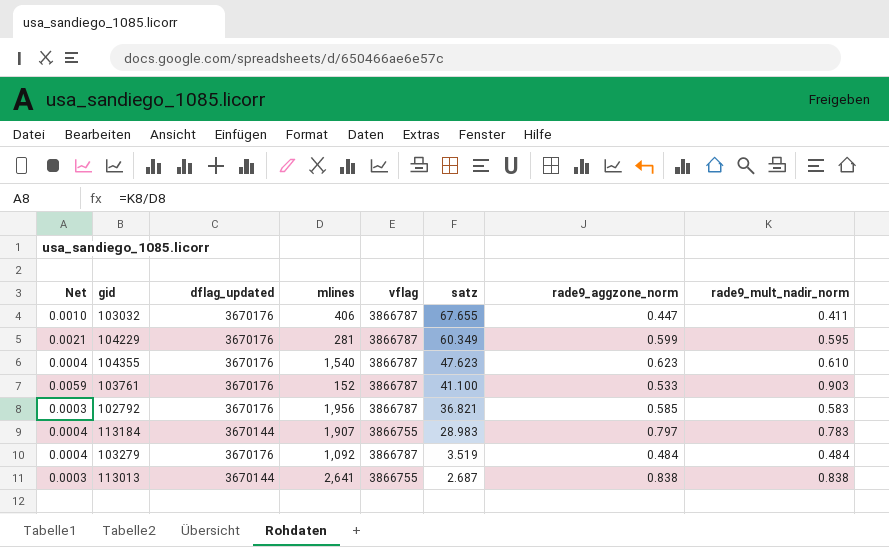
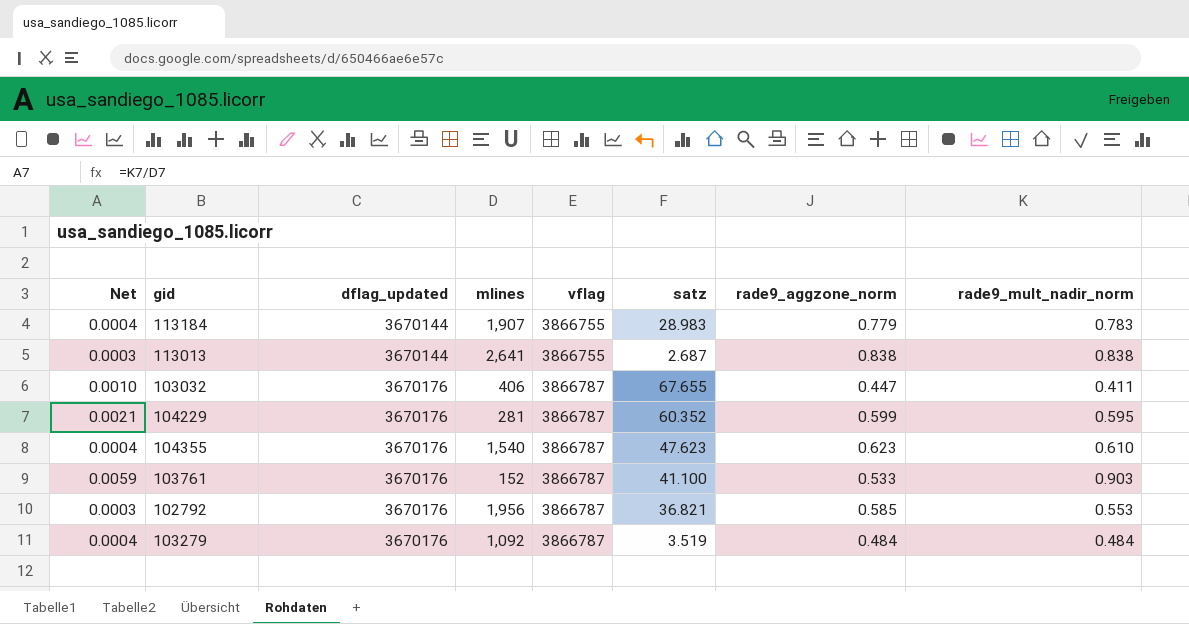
row order: satz descending -> dflag_updated ascending
113184 | rade9_aggzone_norm: 0.797 -> 0.779
104229 | satz: 60.349 -> 60.352
102792 | rade9_mult_nadir_norm: 0.583 -> 0.553

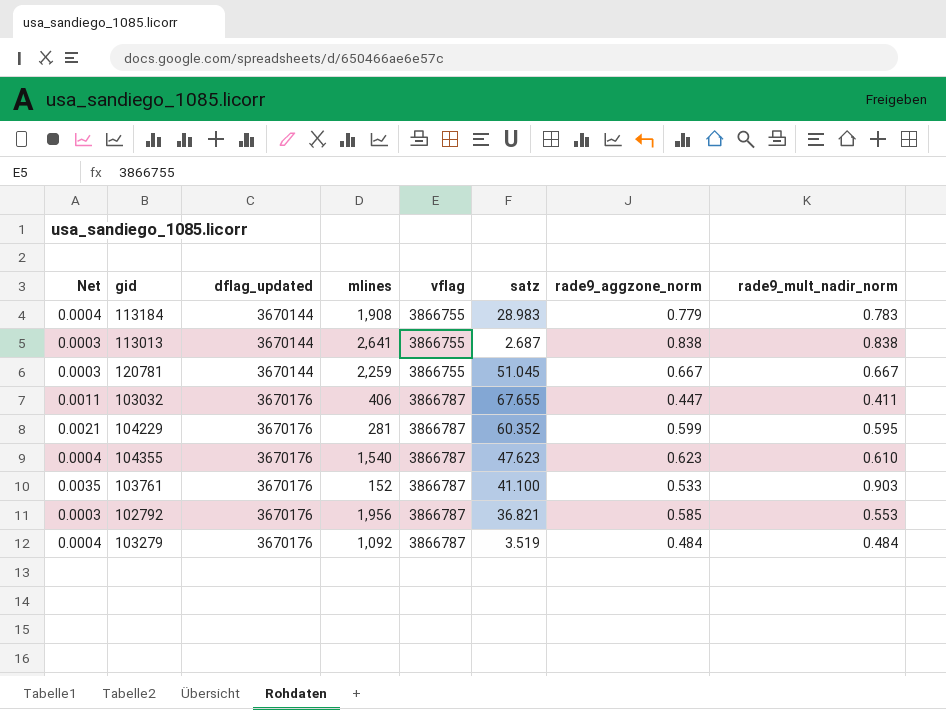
column Net | formula: [rade9_mult_nadir_norm] / [mlines] -> [rade9_aggzone_norm] / [mlines]
113184 | mlines: 1,907 -> 1,908
row 120781: none -> 0.0003 | 3670144 | 2,259 | 3866755 | 51.045 | 0.667 | 0.667

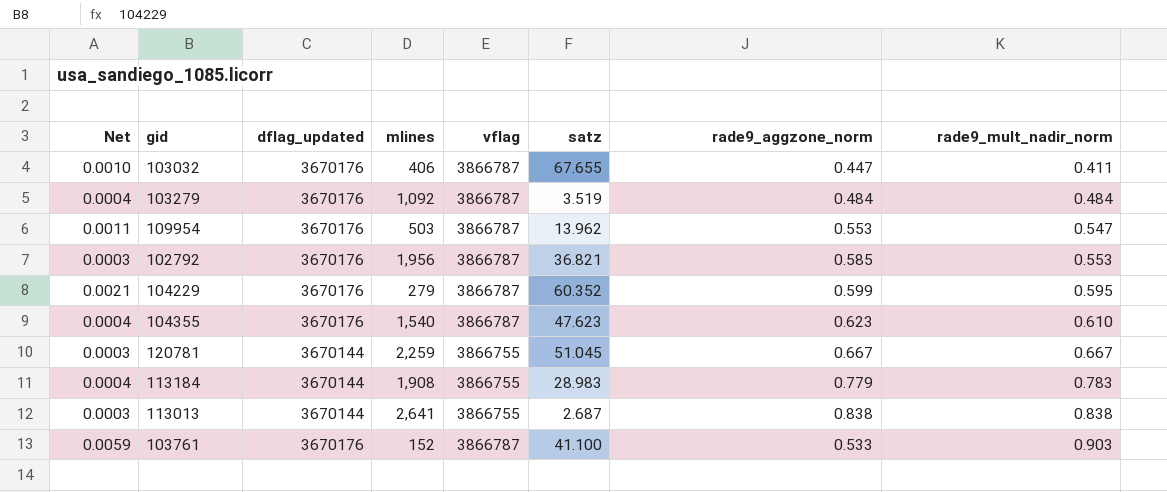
row order: dflag_updated ascending -> rade9_mult_nadir_norm ascending
column Net | formula: [rade9_aggzone_norm] / [mlines] -> [rade9_mult_nadir_norm] / [mlines]
row 109954: none -> 0.0011 | 3670176 | 503 | 3866787 | 13.962 | 0.553 | 0.547
104229 | mlines: 281 -> 279

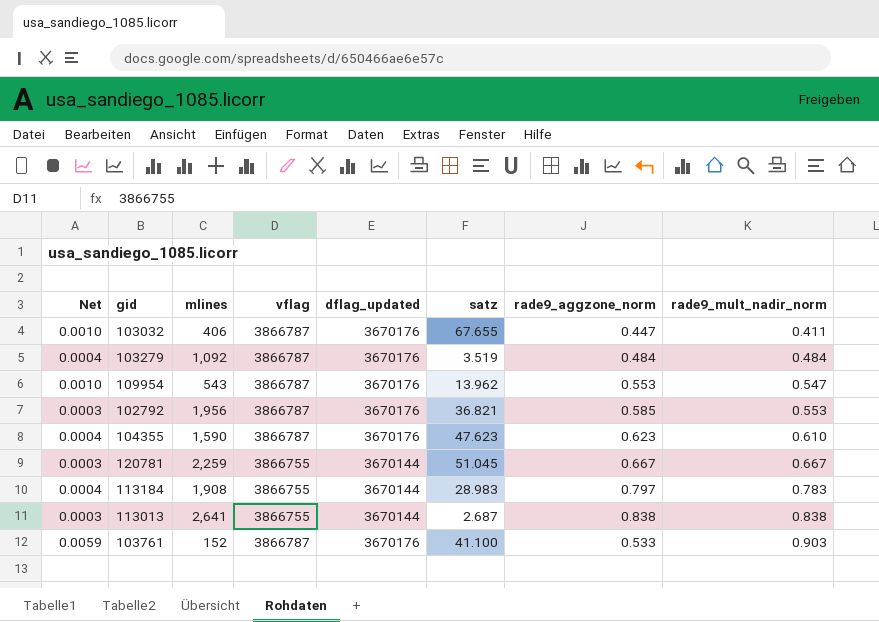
column dflag_updated | position: 3 -> 5
row 104229: 0.0021 | 3670176 | 279 | 3866787 | 60.352 | 0.599 | 0.595 -> none
109954 | Net: 0.0011 -> 0.0010
109954 | mlines: 503 -> 543
104355 | mlines: 1,540 -> 1,590
113184 | rade9_aggzone_norm: 0.779 -> 0.797

